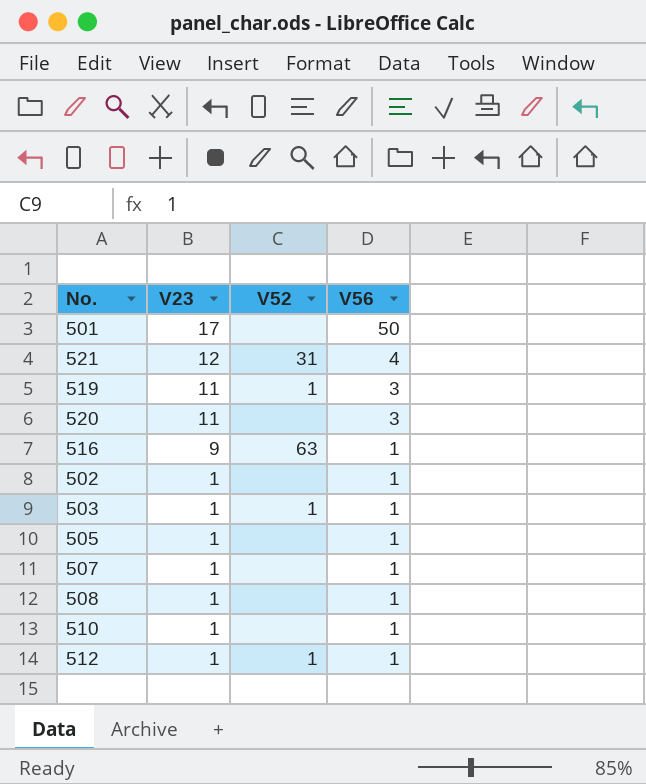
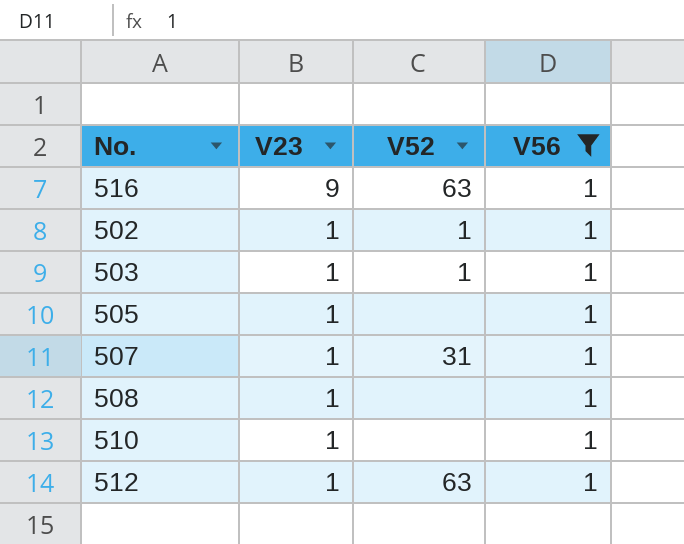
filter: none -> V56 = 1
502 | V52: none -> 1
507 | V52: none -> 31
512 | V52: 1 -> 63

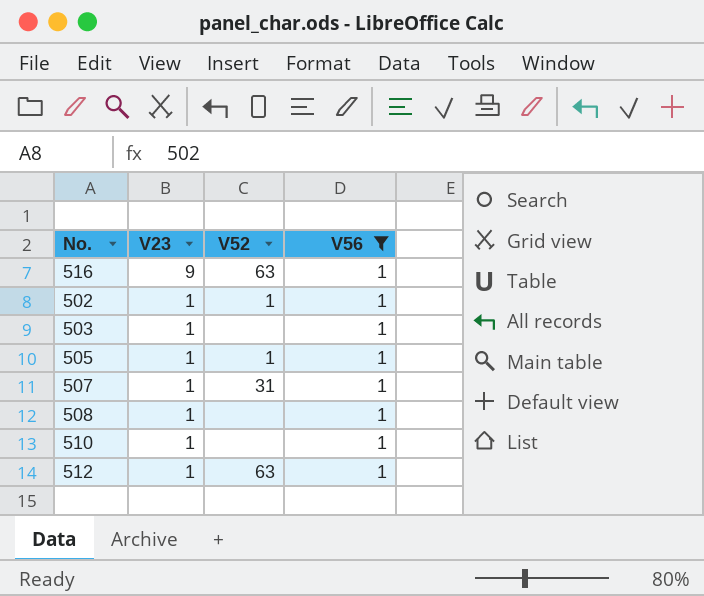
503 | V52: 1 -> none
505 | V52: none -> 1

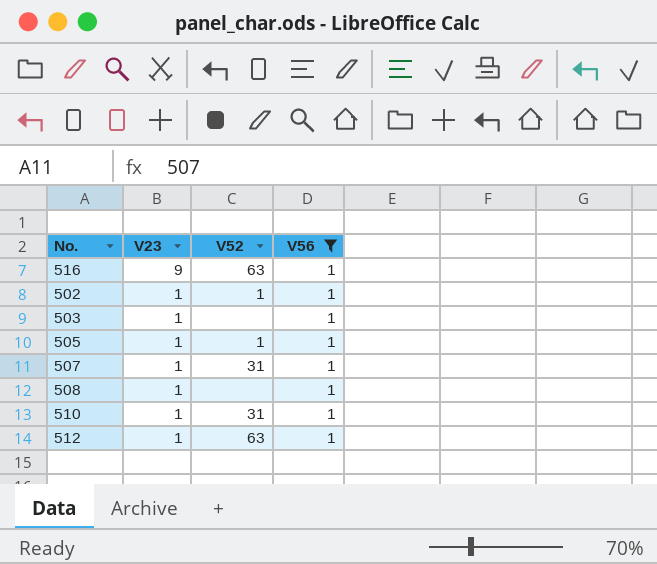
510 | V52: none -> 31

